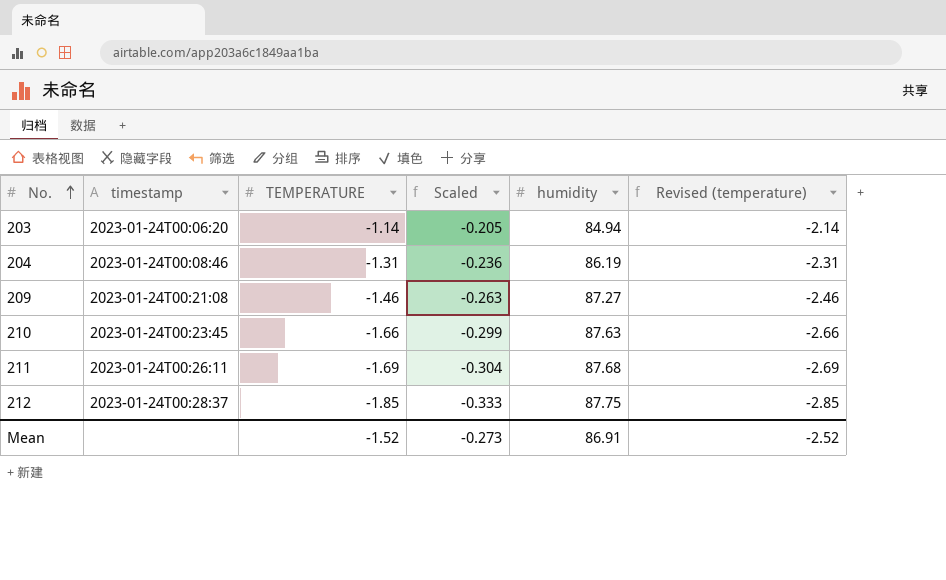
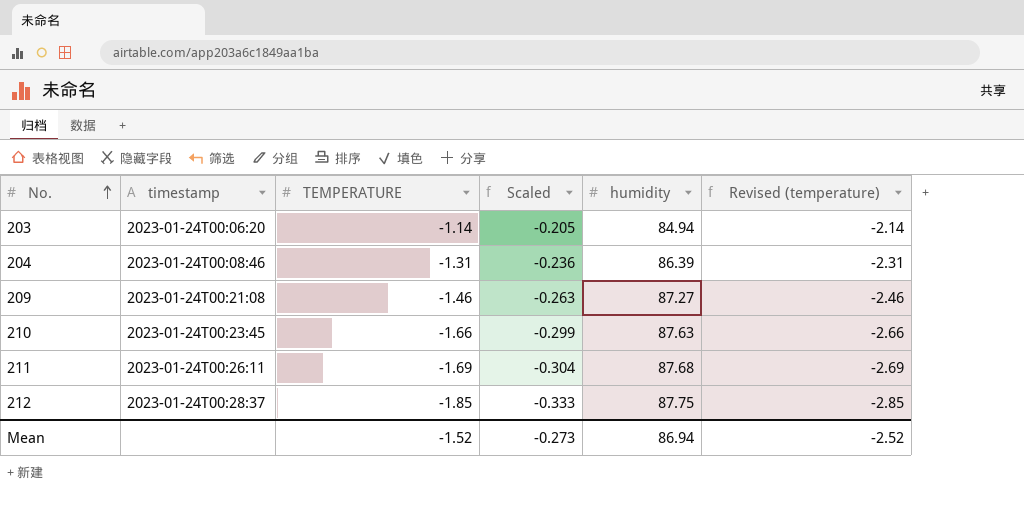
204 | humidity: 86.19 -> 86.39
Mean | humidity: 86.91 -> 86.94

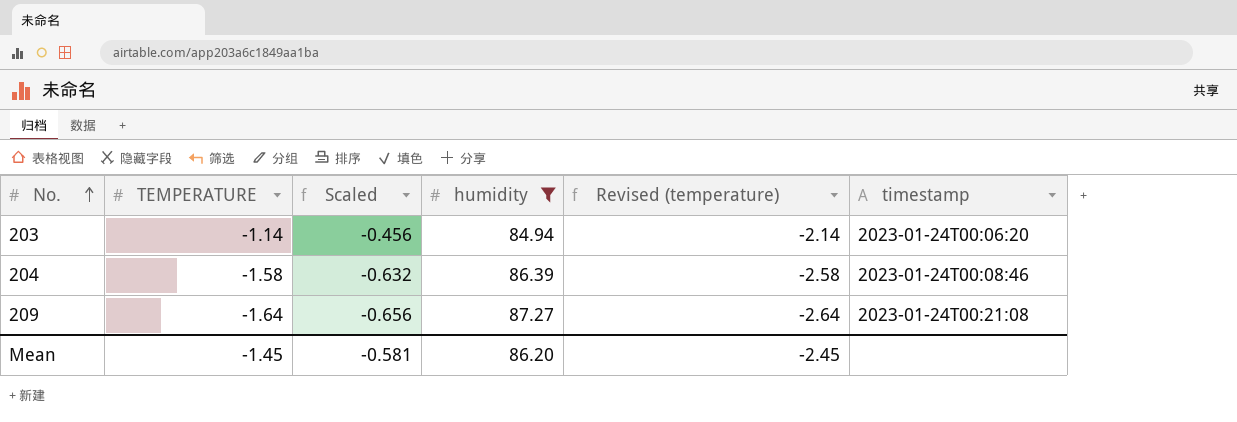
filter: none -> humidity <= 87.27
column Scaled | formula: [TEMPERATURE] * 0.18 -> [TEMPERATURE] * 0.4
column timestamp | position: 2 -> 6
204 | TEMPERATURE: -1.31 -> -1.58
204 | Revised (temperature): -2.31 -> -2.58
209 | TEMPERATURE: -1.46 -> -1.64
209 | Revised (temperature): -2.46 -> -2.64
Mean | TEMPERATURE: -1.52 -> -1.45
Mean | Scaled: -0.273 -> -0.581
Mean | humidity: 86.94 -> 86.20
Mean | Revised (temperature): -2.52 -> -2.45

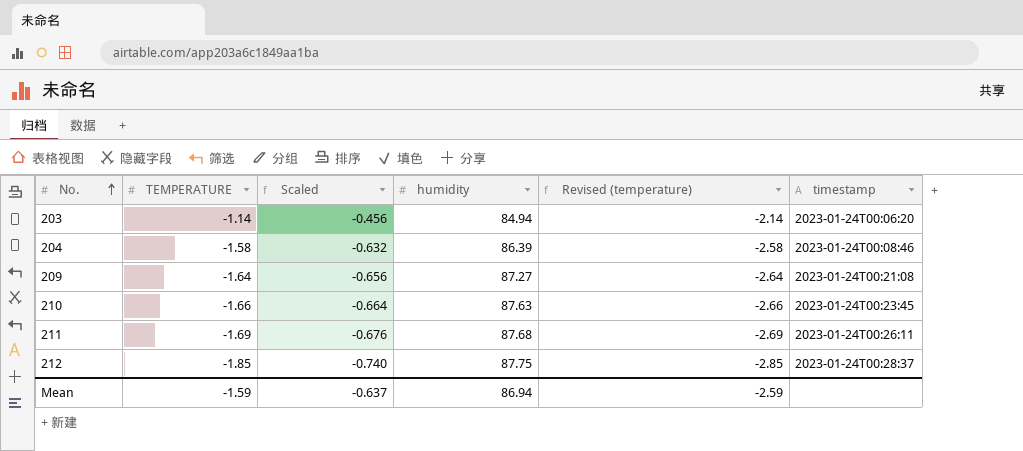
filter: humidity <= 87.27 -> none
Mean | TEMPERATURE: -1.45 -> -1.59
Mean | Scaled: -0.581 -> -0.637
Mean | humidity: 86.20 -> 86.94
Mean | Revised (temperature): -2.45 -> -2.59

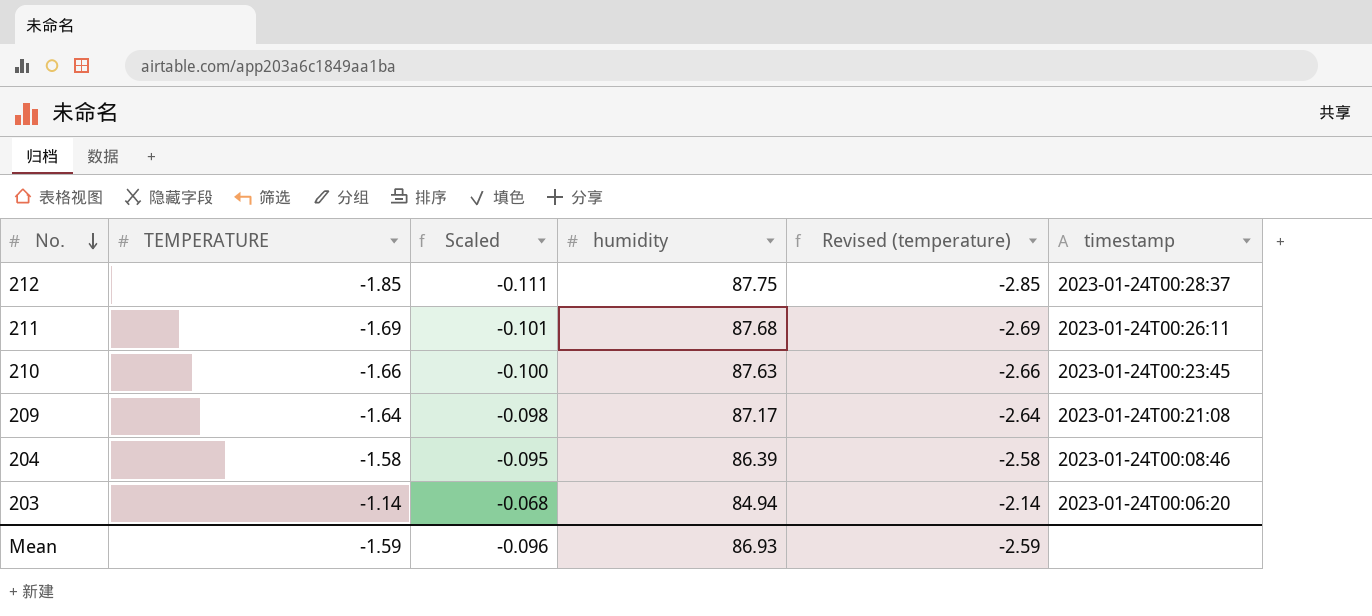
row order: No. ascending -> No. descending
column Scaled | formula: [TEMPERATURE] * 0.4 -> [TEMPERATURE] * 0.06
209 | humidity: 87.27 -> 87.17
Mean | Scaled: -0.637 -> -0.096
Mean | humidity: 86.94 -> 86.93

